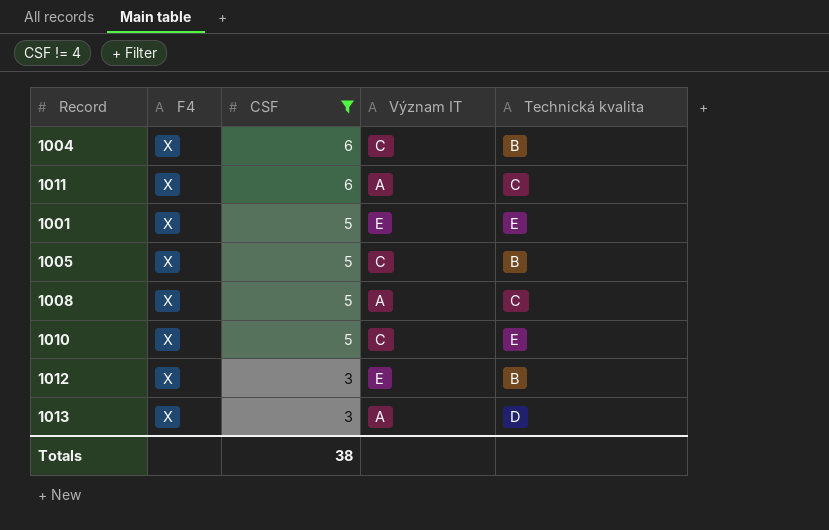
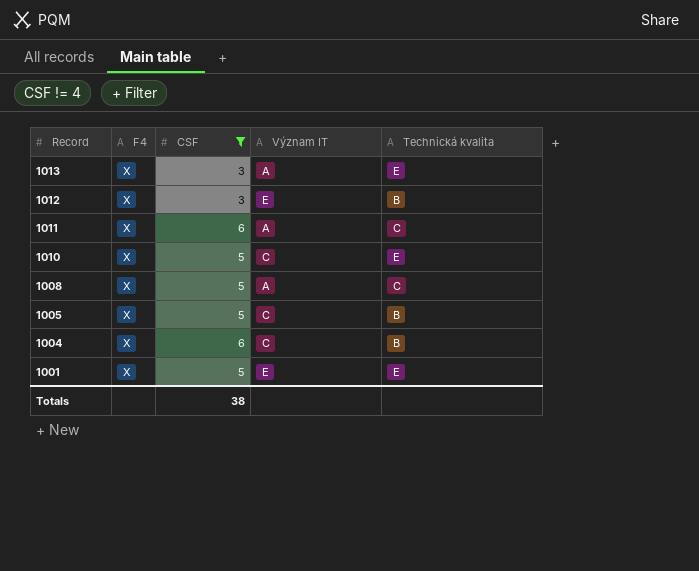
row order: CSF descending -> Record descending
1013 | Technická kvalita: D -> E

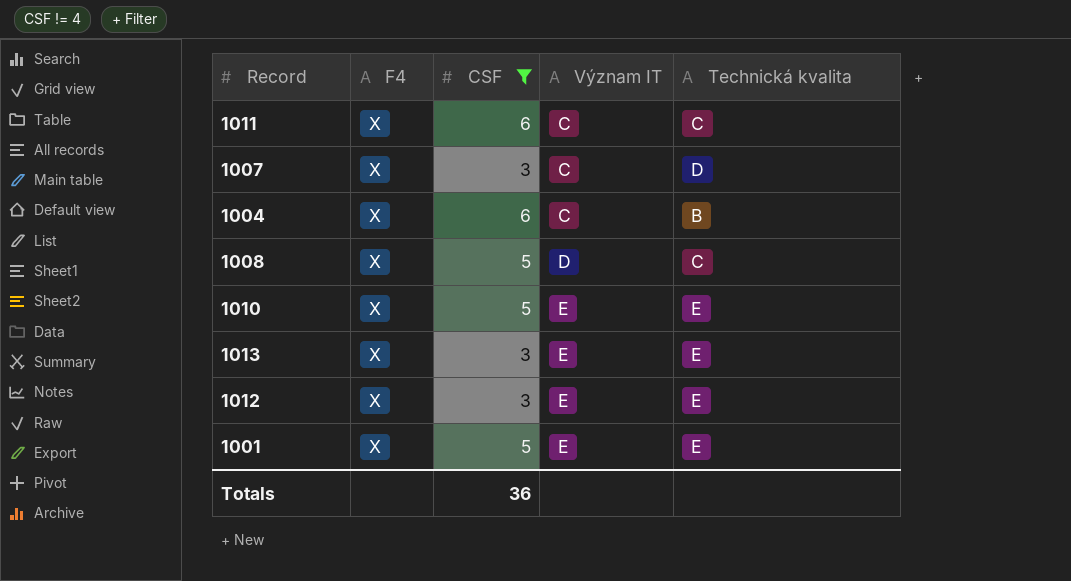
row order: Record descending -> Význam IT ascending
row 1005: X | 5 | C | B -> none
1011 | Význam IT: A -> C
row 1007: none -> X | 3 | C | D
1008 | Význam IT: A -> D
1010 | Význam IT: C -> E
1013 | Význam IT: A -> E
1012 | Technická kvalita: B -> E
Totals | CSF: 38 -> 36

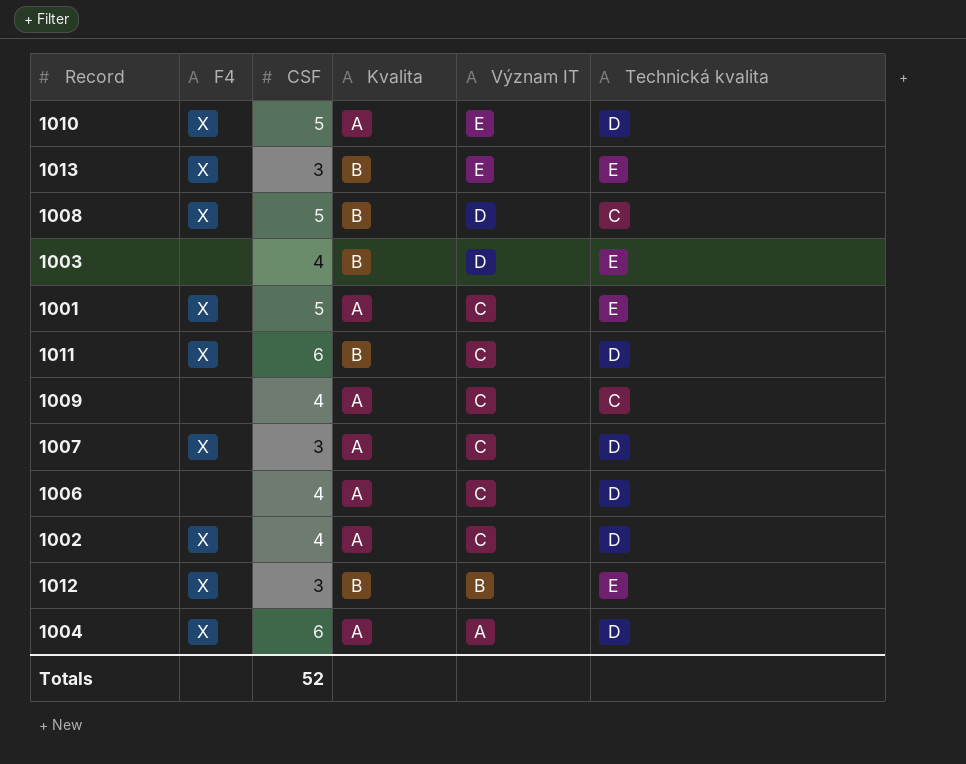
filter: CSF != 4 -> none
row order: Význam IT ascending -> Význam IT descending
column Kvalita | position: none -> 4
1010 | Technická kvalita: E -> D
1001 | Význam IT: E -> C
1011 | Technická kvalita: C -> D
1012 | Význam IT: E -> B
1004 | Význam IT: C -> A
1004 | Technická kvalita: B -> D
Totals | CSF: 36 -> 52

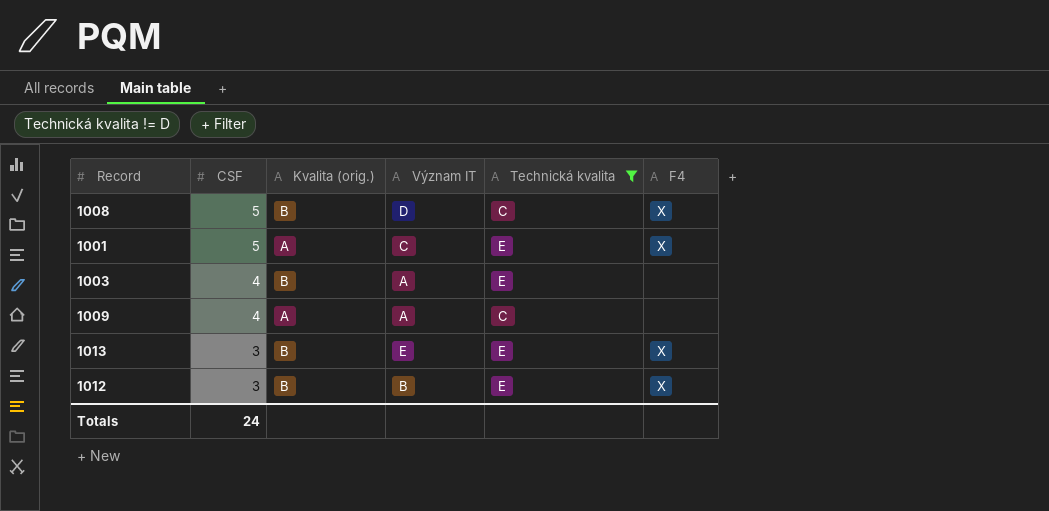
filter: none -> Technická kvalita != D
row order: Význam IT descending -> CSF descending
column name: Kvalita -> Kvalita (orig.)
column F4 | position: 2 -> 6
1003 | Význam IT: D -> A
1009 | Význam IT: C -> A
Totals | CSF: 52 -> 24

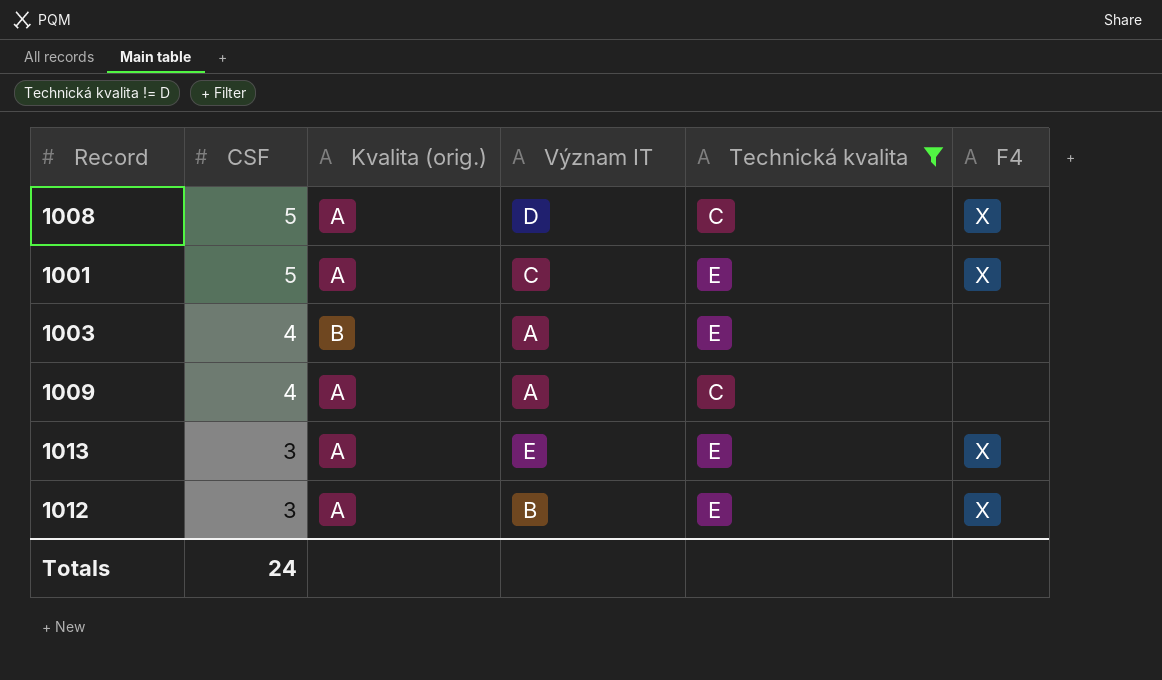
1008 | Kvalita (orig.): B -> A
1013 | Kvalita (orig.): B -> A
1012 | Kvalita (orig.): B -> A

